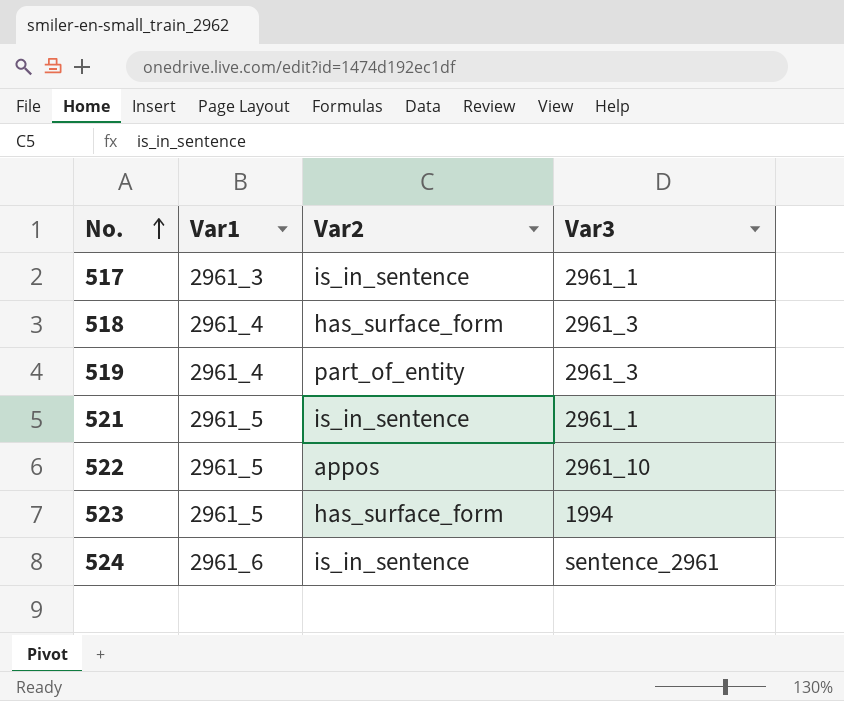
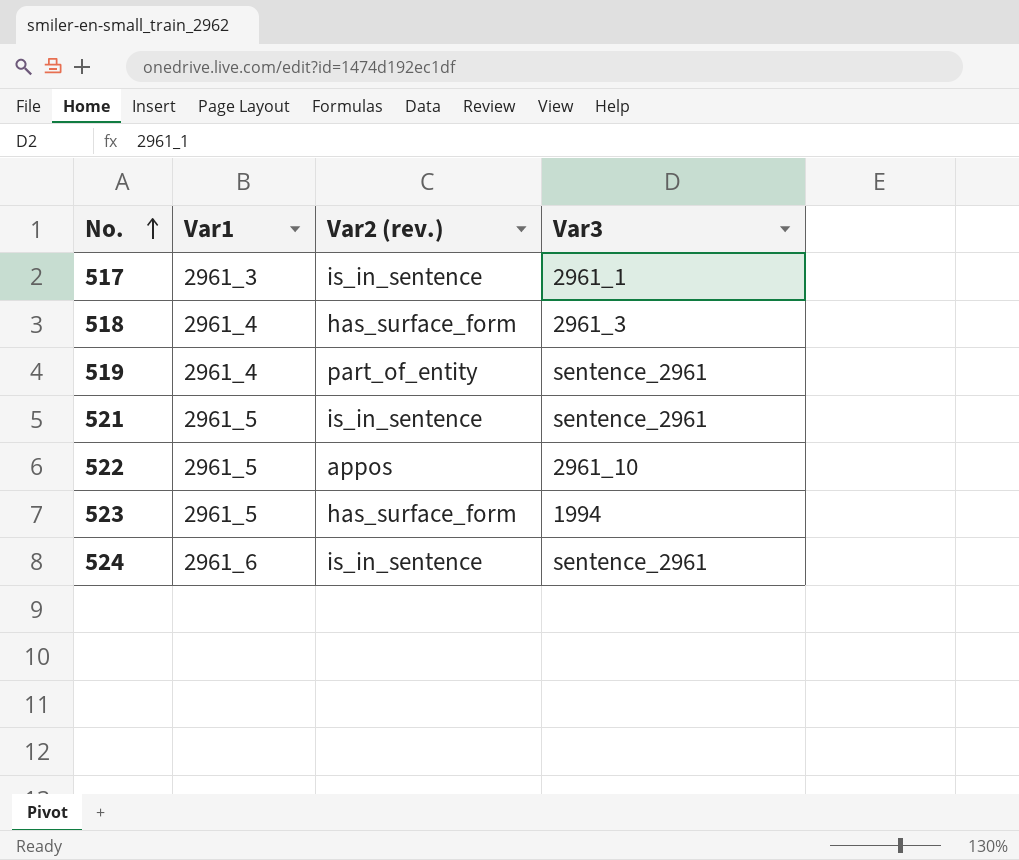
column name: Var2 -> Var2 (rev.)
519 | Var3: 2961_3 -> sentence_2961
521 | Var3: 2961_1 -> sentence_2961

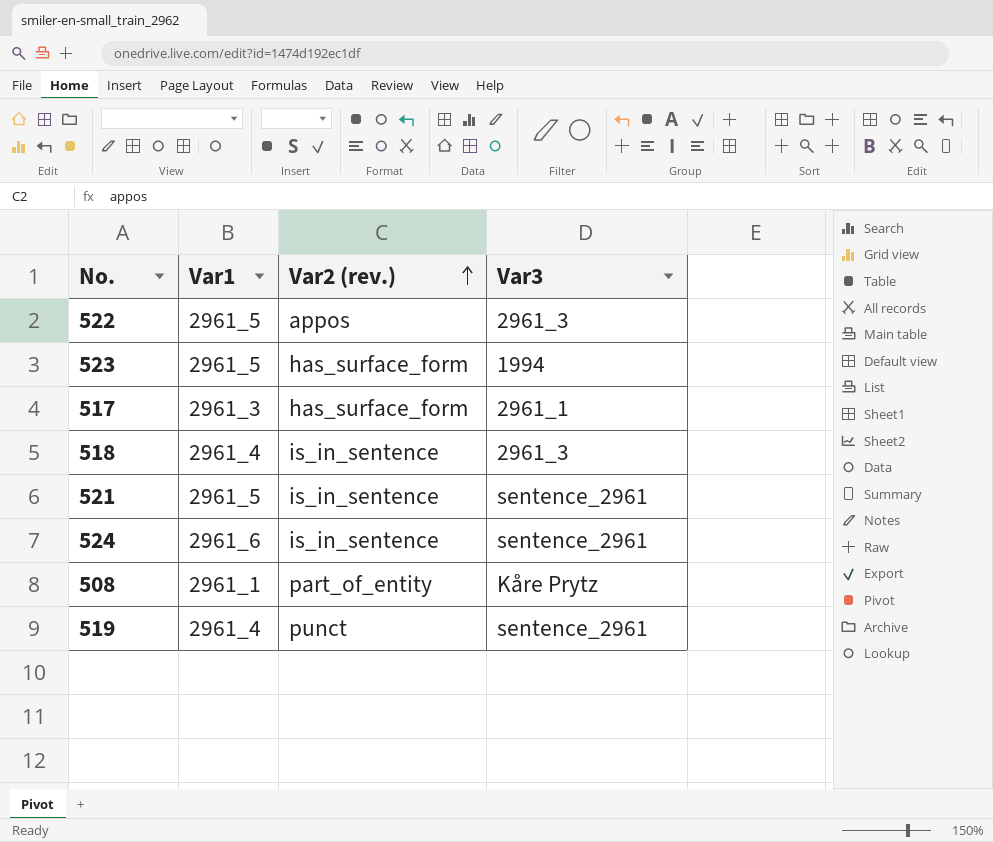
row order: No. ascending -> Var2 (rev.) ascending
522 | Var3: 2961_10 -> 2961_3
517 | Var2 (rev.): is_in_sentence -> has_surface_form
518 | Var2 (rev.): has_surface_form -> is_in_sentence
row 508: none -> 2961_1 | part_of_entity | Kåre Prytz
519 | Var2 (rev.): part_of_entity -> punct

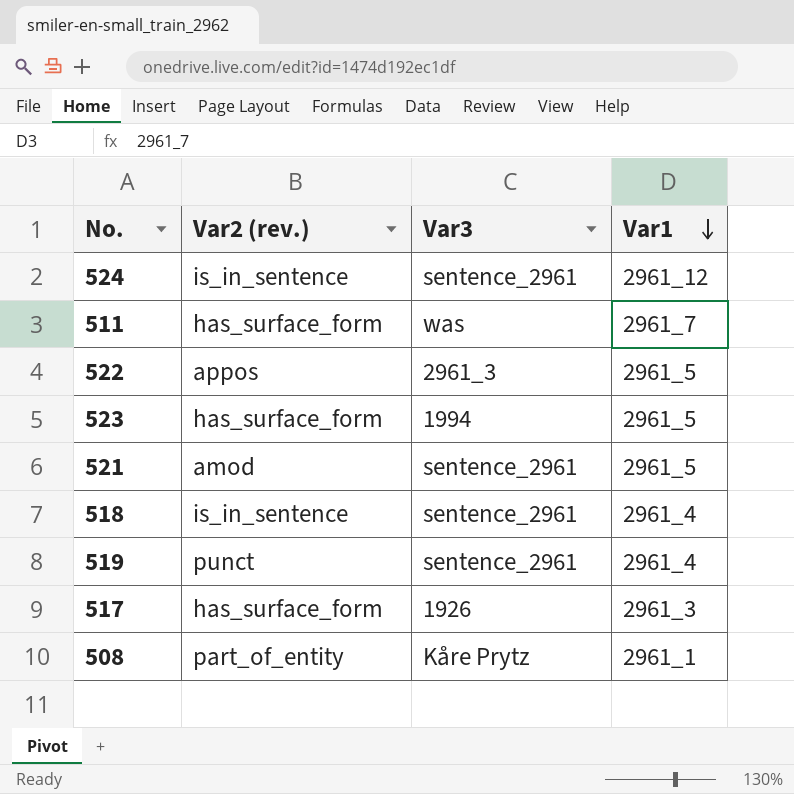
row order: Var2 (rev.) ascending -> Var1 descending
column Var1 | position: 2 -> 4
524 | Var1: 2961_6 -> 2961_12
row 511: none -> has_surface_form | was | 2961_7
521 | Var2 (rev.): is_in_sentence -> amod
518 | Var3: 2961_3 -> sentence_2961
517 | Var3: 2961_1 -> 1926

